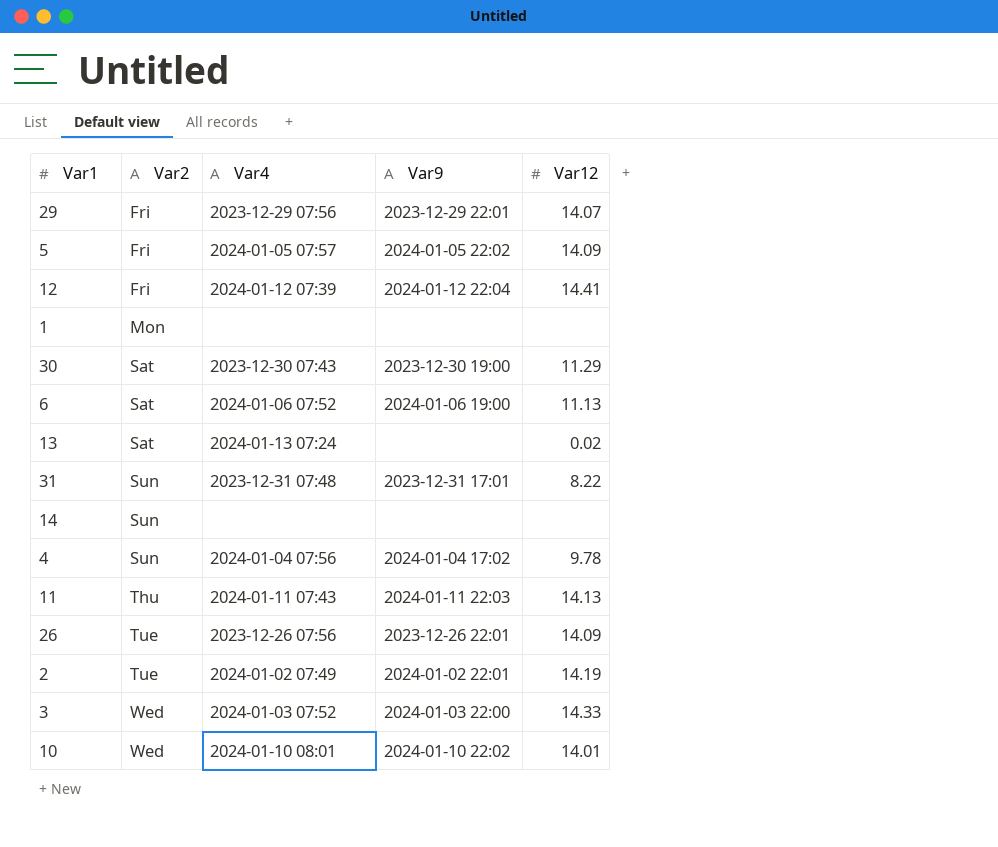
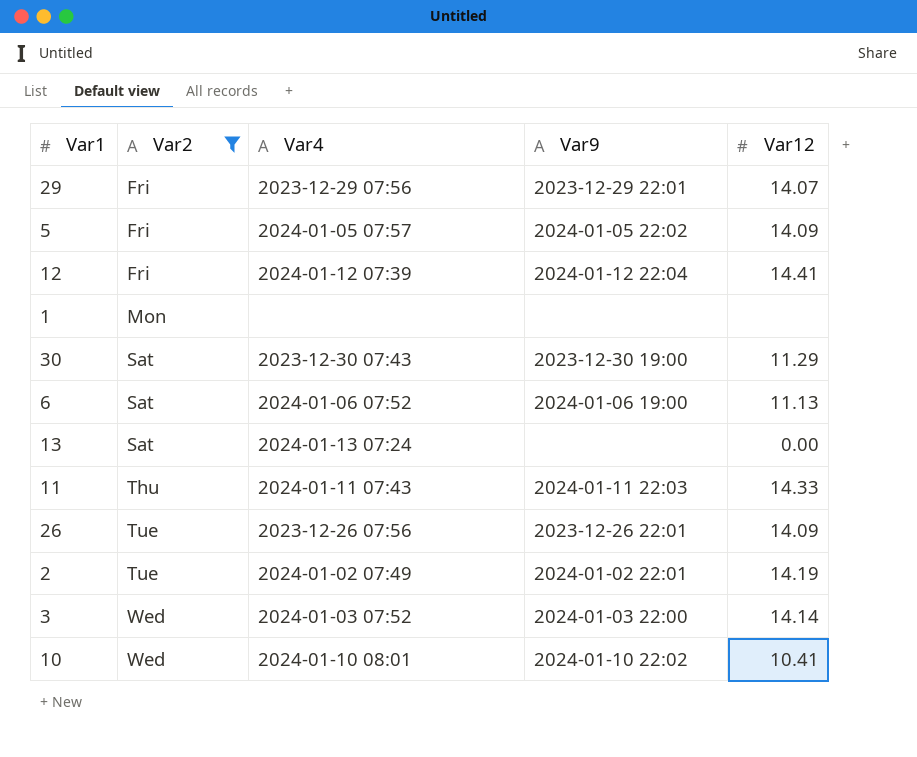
filter: none -> Var2 != Sun
13 | Var12: 0.02 -> 0.00
11 | Var12: 14.13 -> 14.33
3 | Var12: 14.33 -> 14.14
10 | Var12: 14.01 -> 10.41

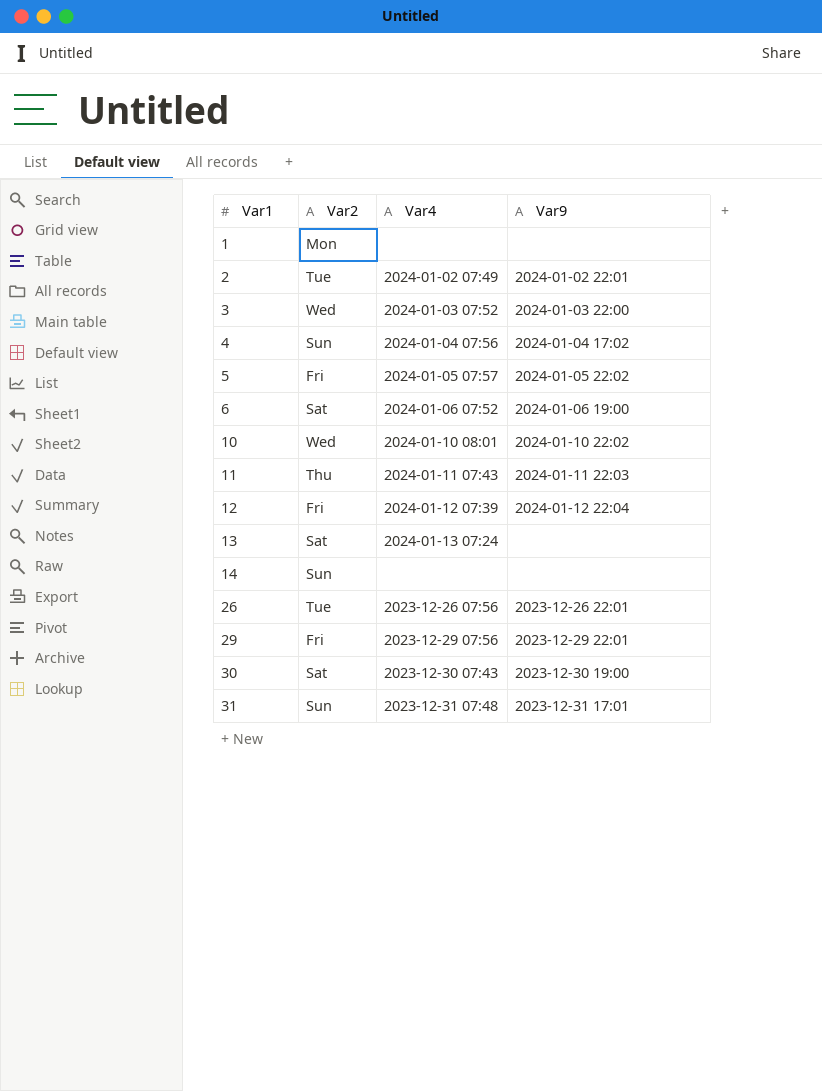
filter: Var2 != Sun -> none
row order: Var2 ascending -> Var1 ascending
column Var12 | position: 5 -> none

